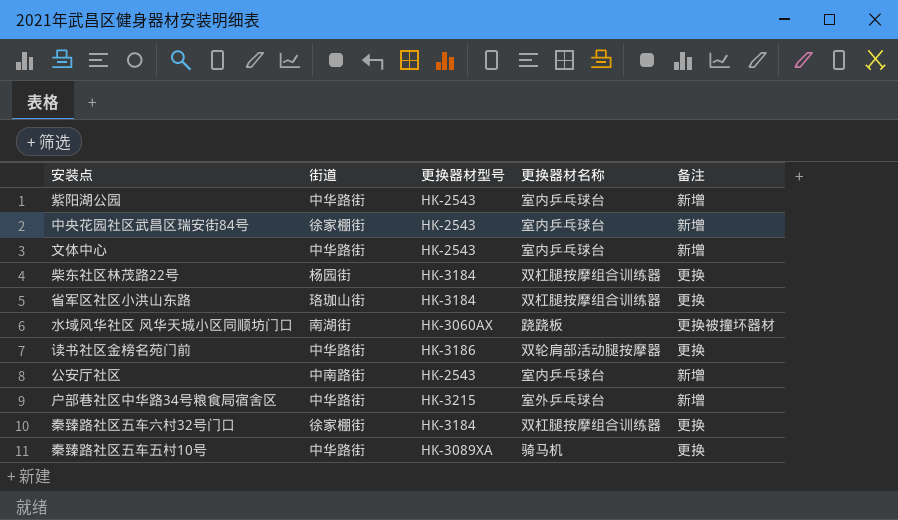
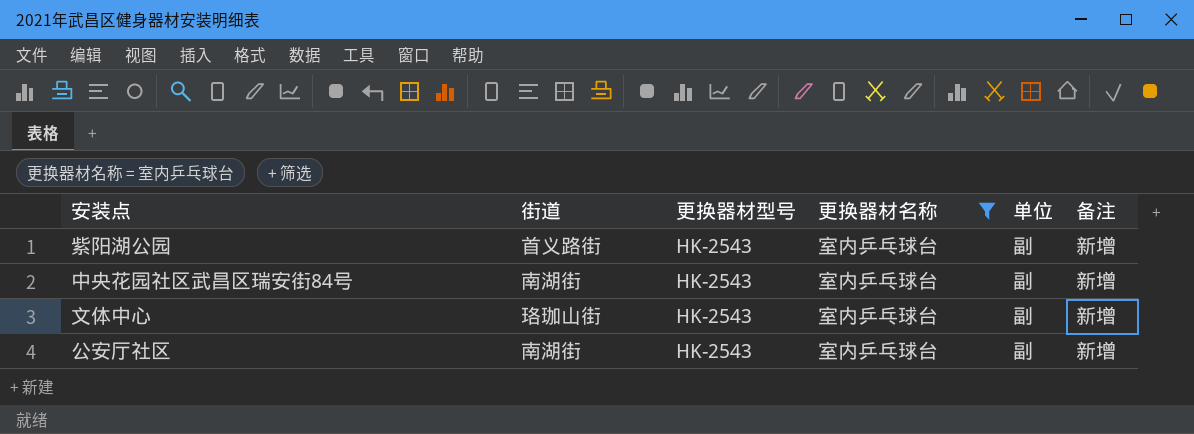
filter: none -> 更换器材名称 = 室内乒乓球台
column 单位 | position: none -> 5
紫阳湖公园 | 街道: 中华路街 -> 首义路街
中央花园社区武昌区瑞安街84号 | 街道: 徐家棚街 -> 南湖街
文体中心 | 街道: 中华路街 -> 珞珈山街
公安厅社区 | 街道: 中南路街 -> 南湖街

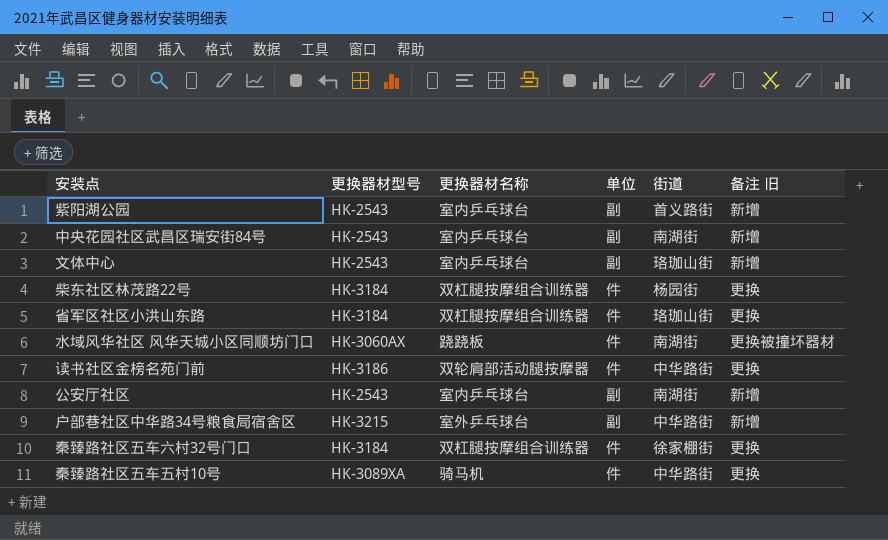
filter: 更换器材名称 = 室内乒乓球台 -> none
column 街道 | position: 2 -> 5
column name: 备注 -> 备注 旧

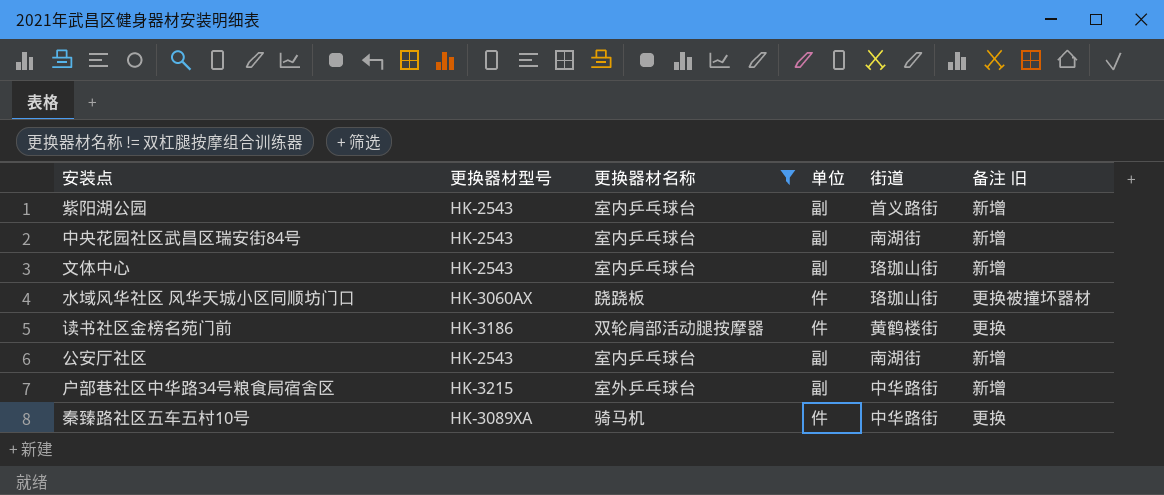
filter: none -> 更换器材名称 != 双杠腿按摩组合训练器
水域风华社区 风华天城小区同顺坊门口 | 街道: 南湖街 -> 珞珈山街
读书社区金榜名苑门前 | 街道: 中华路街 -> 黄鹤楼街

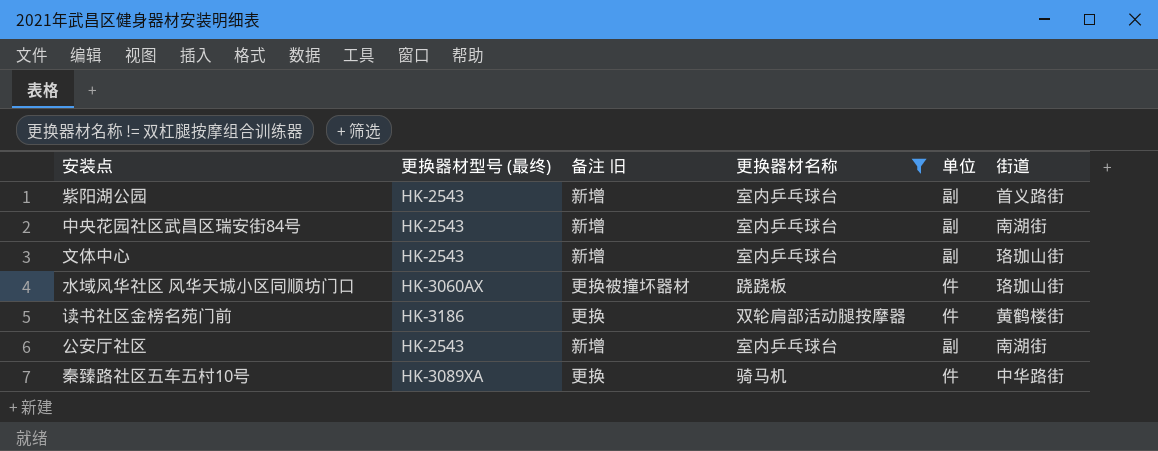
column name: 更换器材型号 -> 更换器材型号 (最终)
column 备注 旧 | position: 6 -> 3
row 户部巷社区中华路34号粮食局宿舍区: HK-3215 | 室外乒乓球台 | 副 | 中华路街 | 新增 -> none

